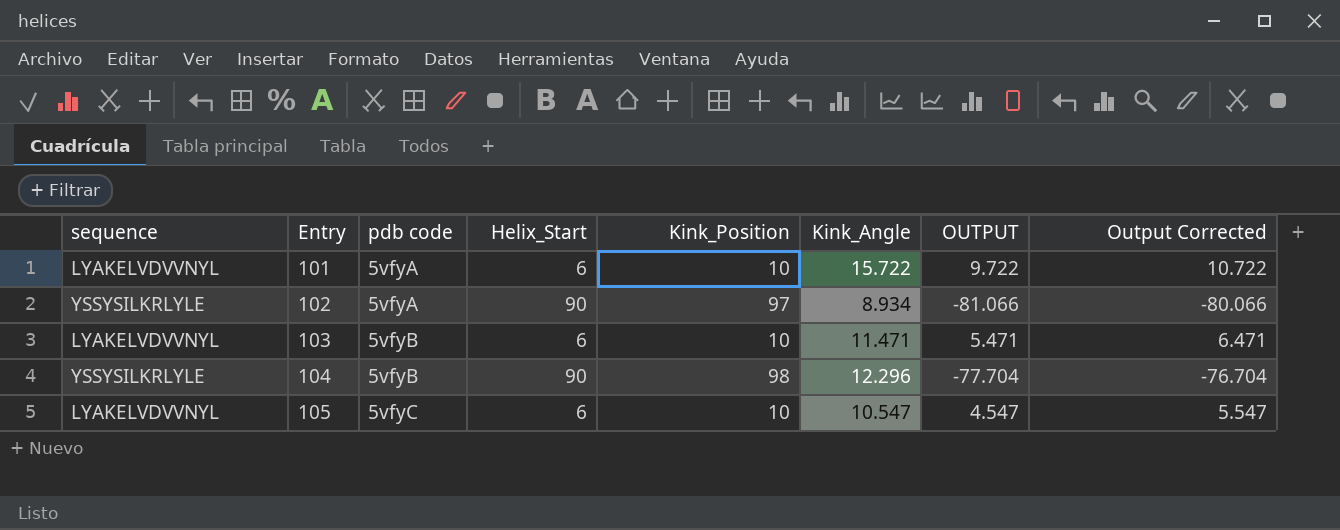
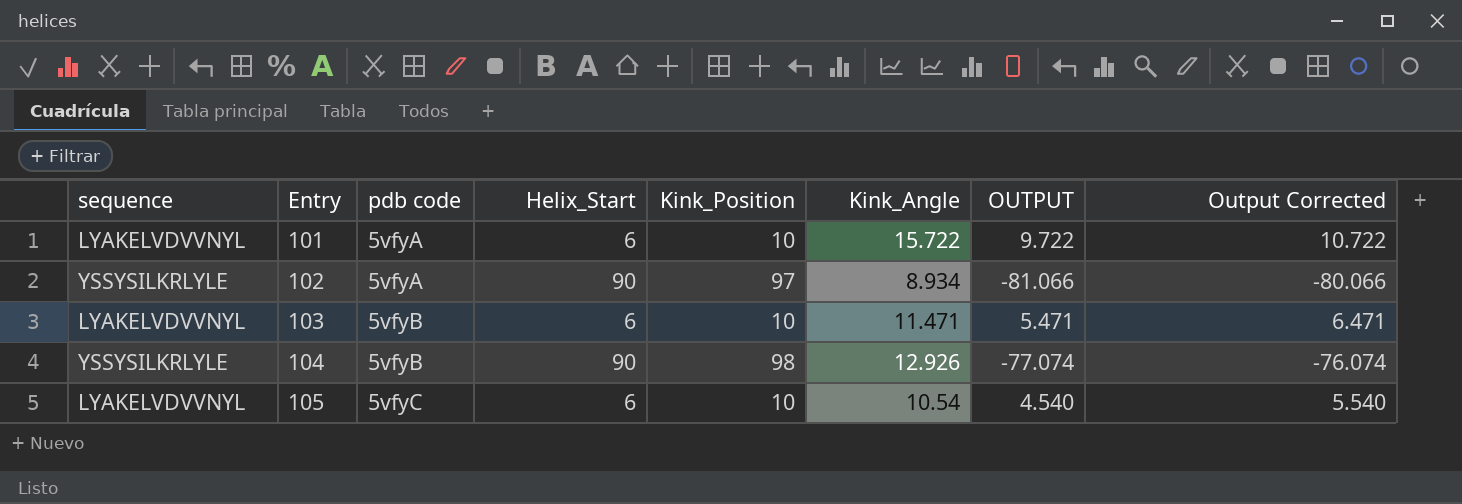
104 | Kink_Angle: 12.296 -> 12.926
104 | OUTPUT: -77.704 -> -77.074
104 | Output Corrected: -76.704 -> -76.074
105 | Kink_Angle: 10.547 -> 10.54
105 | OUTPUT: 4.547 -> 4.540
105 | Output Corrected: 5.547 -> 5.540

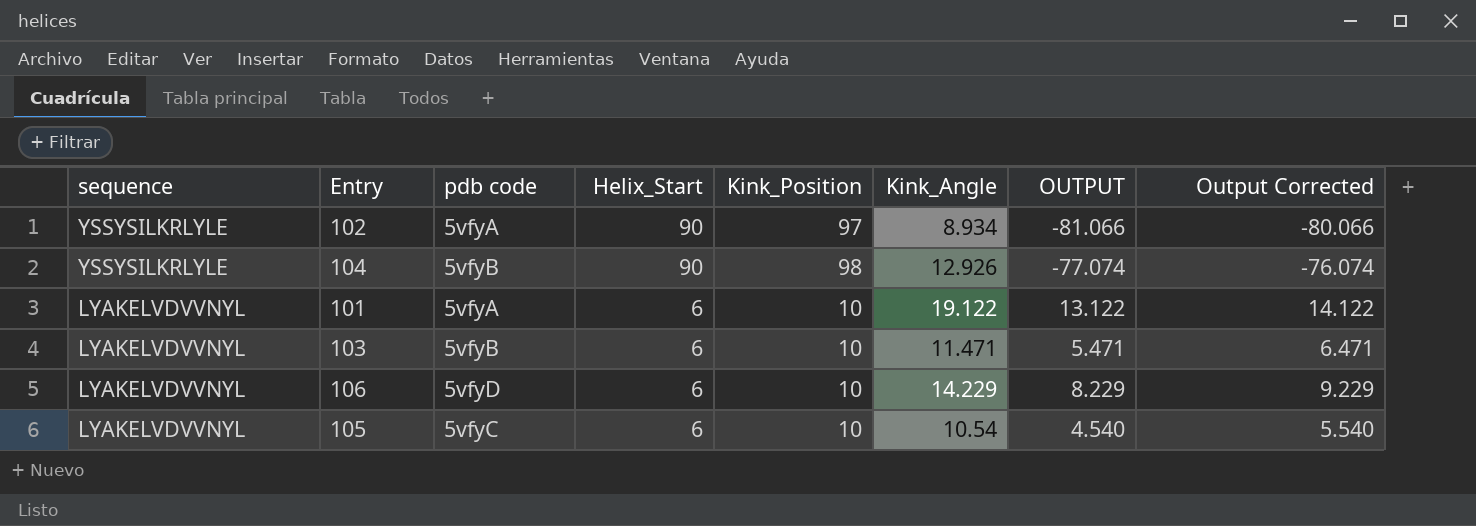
row order: Entry ascending -> sequence descending
101 | Kink_Angle: 15.722 -> 19.122
101 | OUTPUT: 9.722 -> 13.122
101 | Output Corrected: 10.722 -> 14.122
row 106: none -> LYAKELVDVVNYL | 5vfyD | 6 | 10 | 14.229 | 8.229 | 9.229

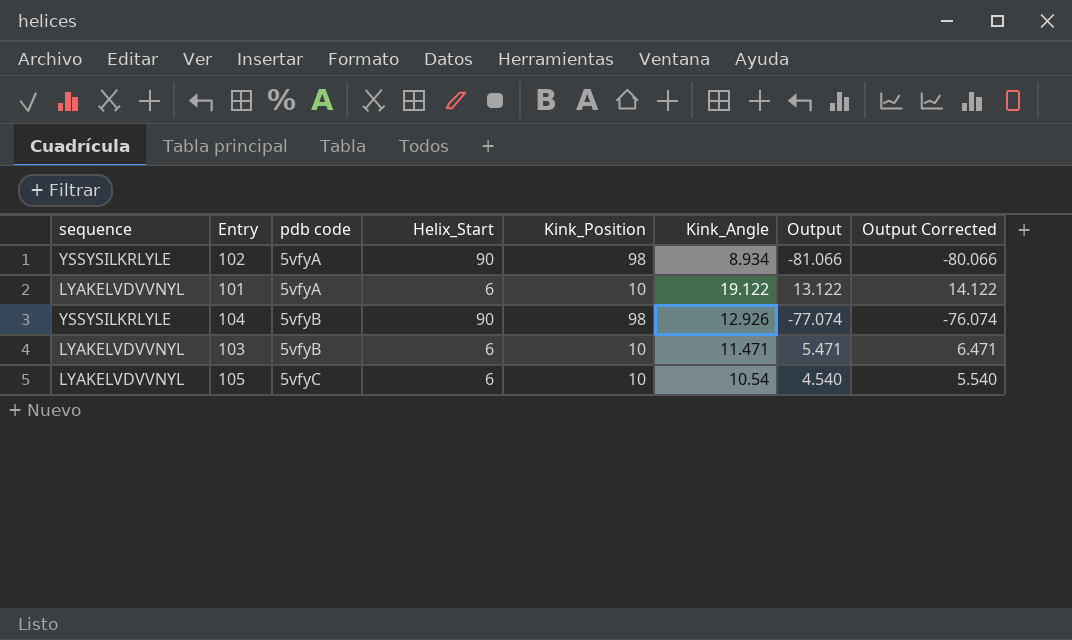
row order: sequence descending -> pdb code ascending
column name: OUTPUT -> Output
row 106: LYAKELVDVVNYL | 5vfyD | 6 | 10 | 14.229 | 8.229 | 9.229 -> none
102 | Kink_Position: 97 -> 98

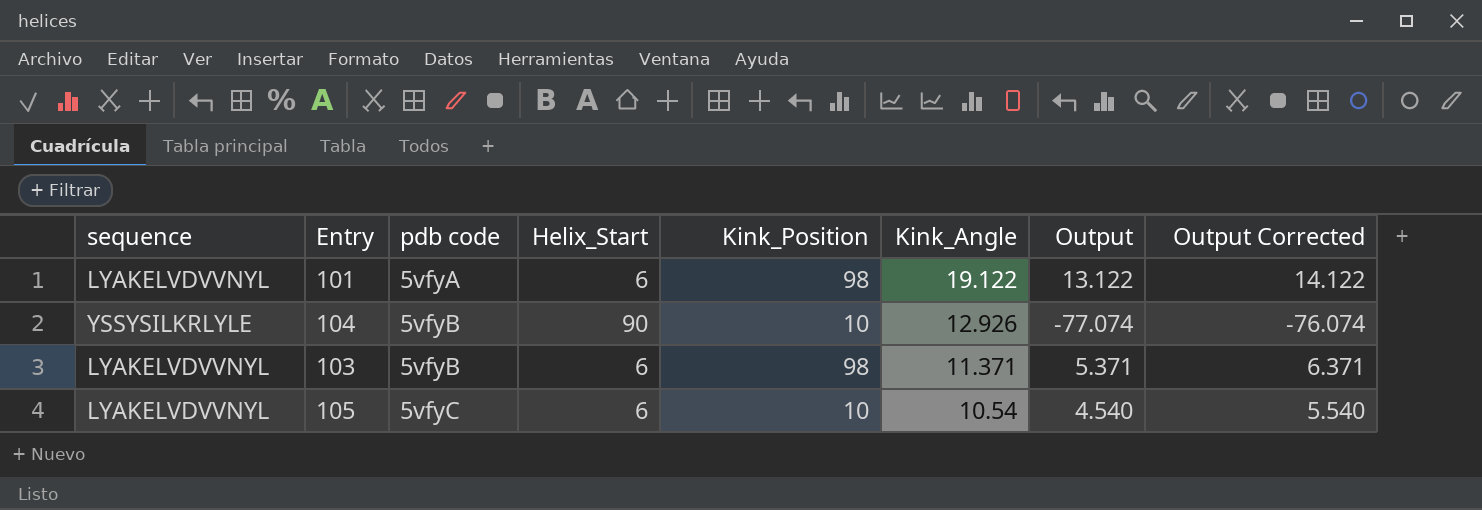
row 102: YSSYSILKRLYLE | 5vfyA | 90 | 98 | 8.934 | -81.066 | -80.066 -> none
101 | Kink_Position: 10 -> 98
104 | Kink_Position: 98 -> 10
103 | Kink_Position: 10 -> 98
103 | Kink_Angle: 11.471 -> 11.371
103 | Output: 5.471 -> 5.371
103 | Output Corrected: 6.471 -> 6.371

